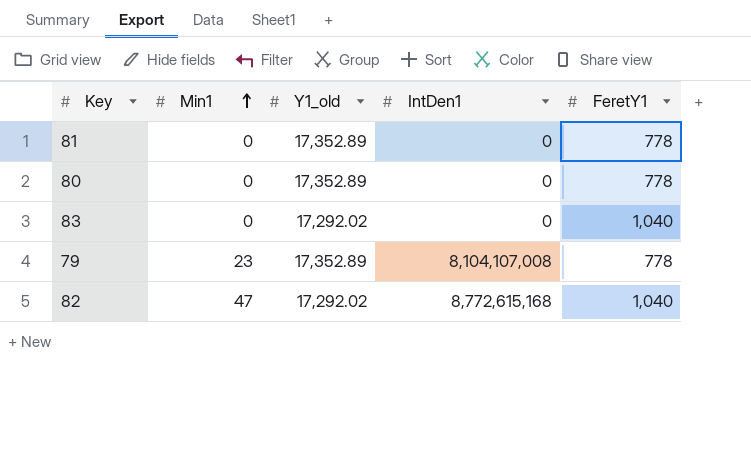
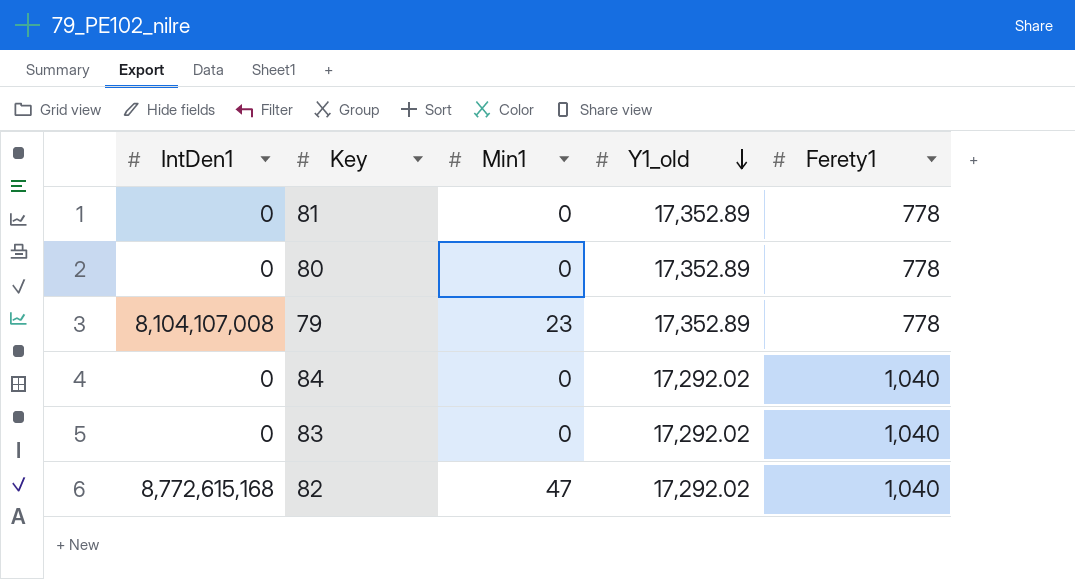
row order: Min1 ascending -> Y1_old descending
column IntDen1 | position: 4 -> 1
column name: FeretY1 -> Ferety1
row 84: none -> 0 | 0 | 17,292.02 | 1,040

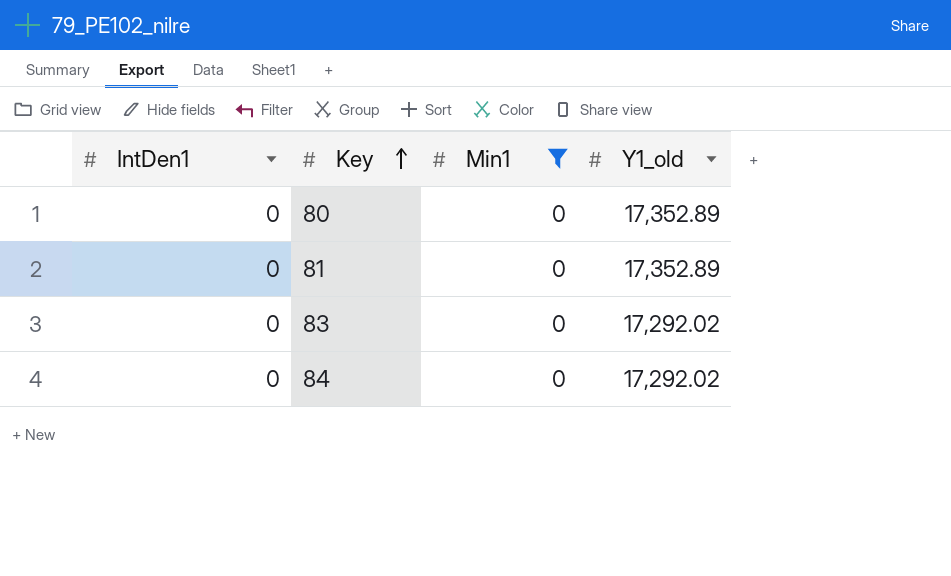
filter: none -> Min1 = 0
row order: Y1_old descending -> Key ascending
column Ferety1 | position: 5 -> none

